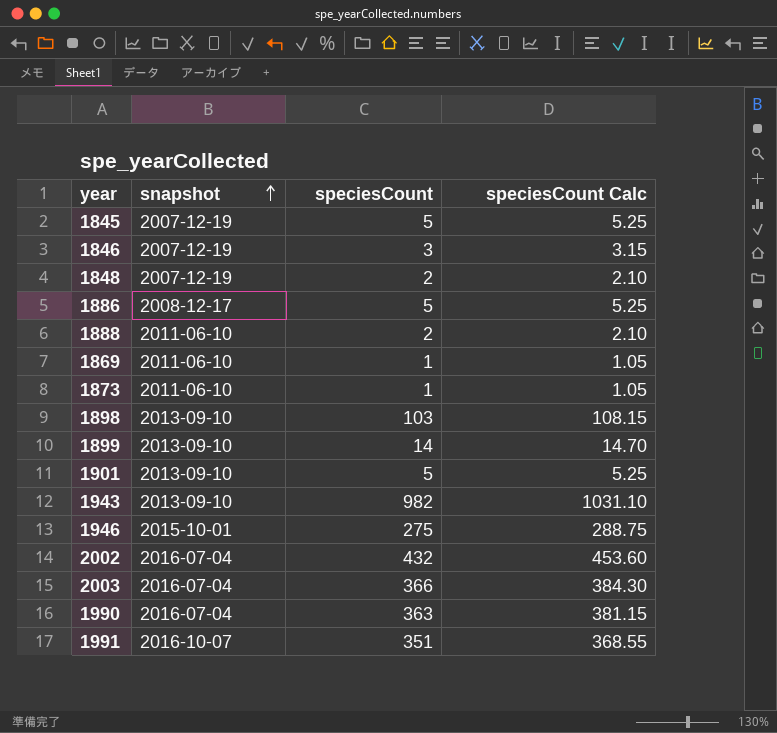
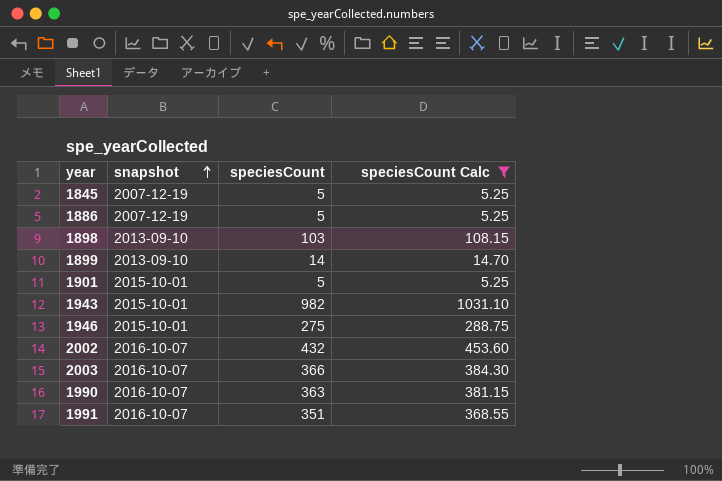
filter: none -> speciesCount Calc >= 5.25
1886 | snapshot: 2008-12-17 -> 2007-12-19
1901 | snapshot: 2013-09-10 -> 2015-10-01
1943 | snapshot: 2013-09-10 -> 2015-10-01
2002 | snapshot: 2016-07-04 -> 2016-10-07
2003 | snapshot: 2016-07-04 -> 2016-10-07
1990 | snapshot: 2016-07-04 -> 2016-10-07

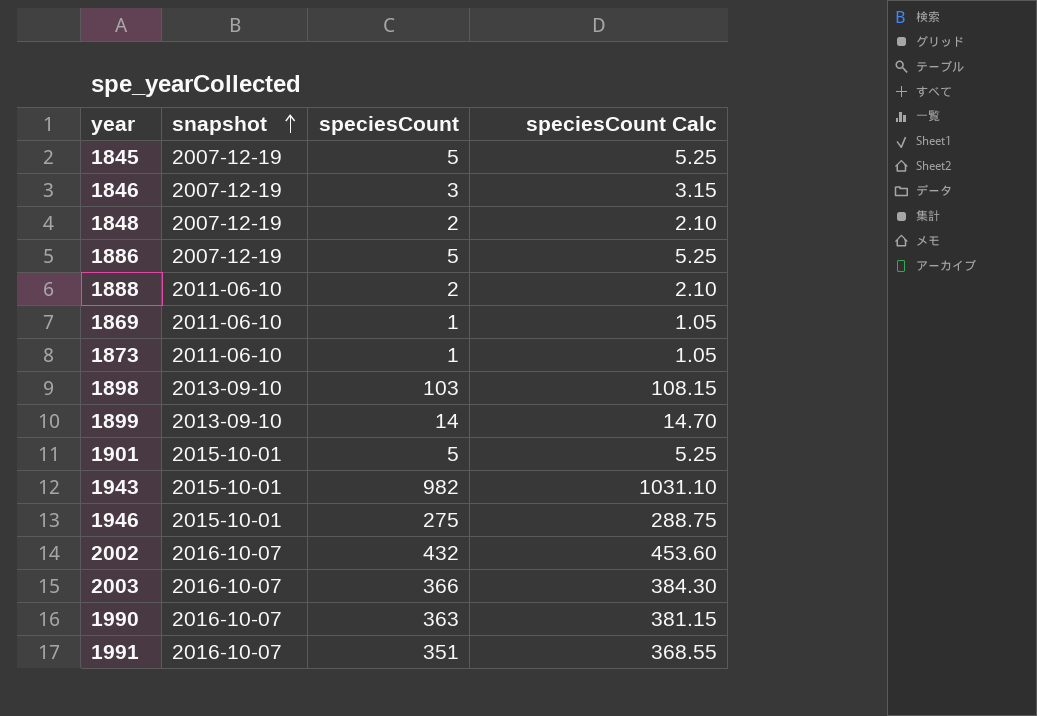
filter: speciesCount Calc >= 5.25 -> none

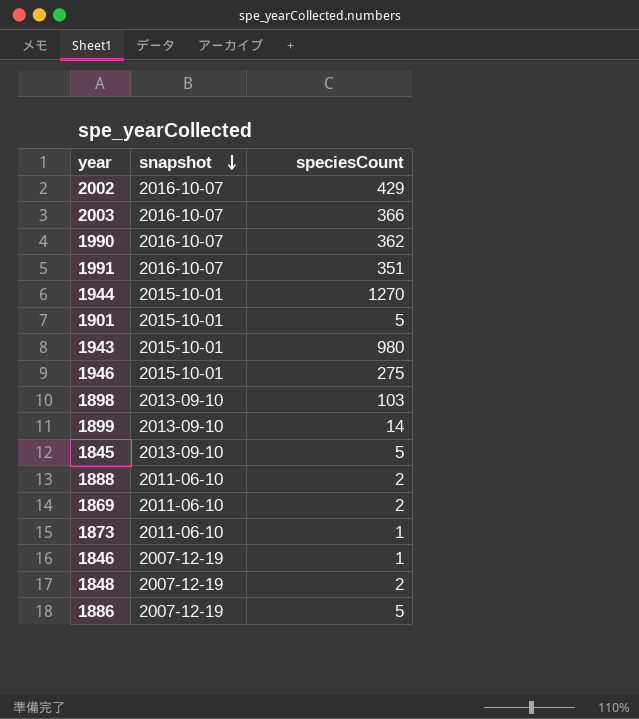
row order: snapshot ascending -> snapshot descending
column speciesCount Calc | formula: [speciesCount] * 1.05 -> none
2002 | speciesCount: 432 -> 429
1990 | speciesCount: 363 -> 362
row 1944: none -> 2015-10-01 | 1270
1943 | speciesCount: 982 -> 980
1845 | snapshot: 2007-12-19 -> 2013-09-10
1869 | speciesCount: 1 -> 2
1846 | speciesCount: 3 -> 1

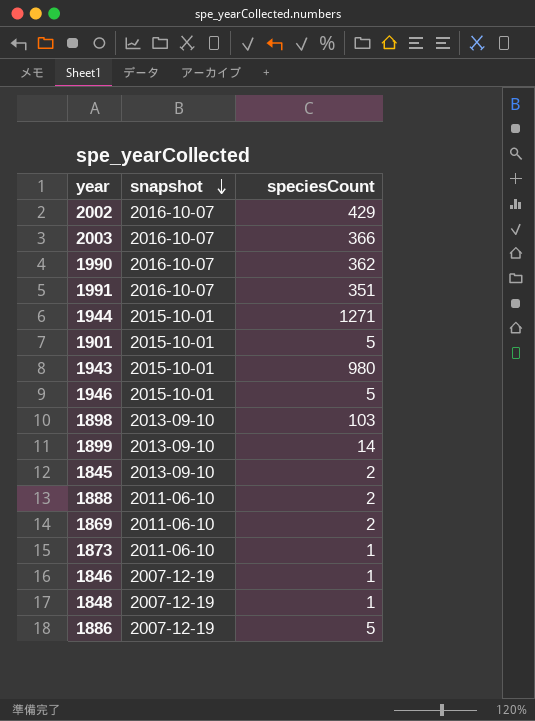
1944 | speciesCount: 1270 -> 1271
1946 | speciesCount: 275 -> 5
1845 | speciesCount: 5 -> 2
1848 | speciesCount: 2 -> 1

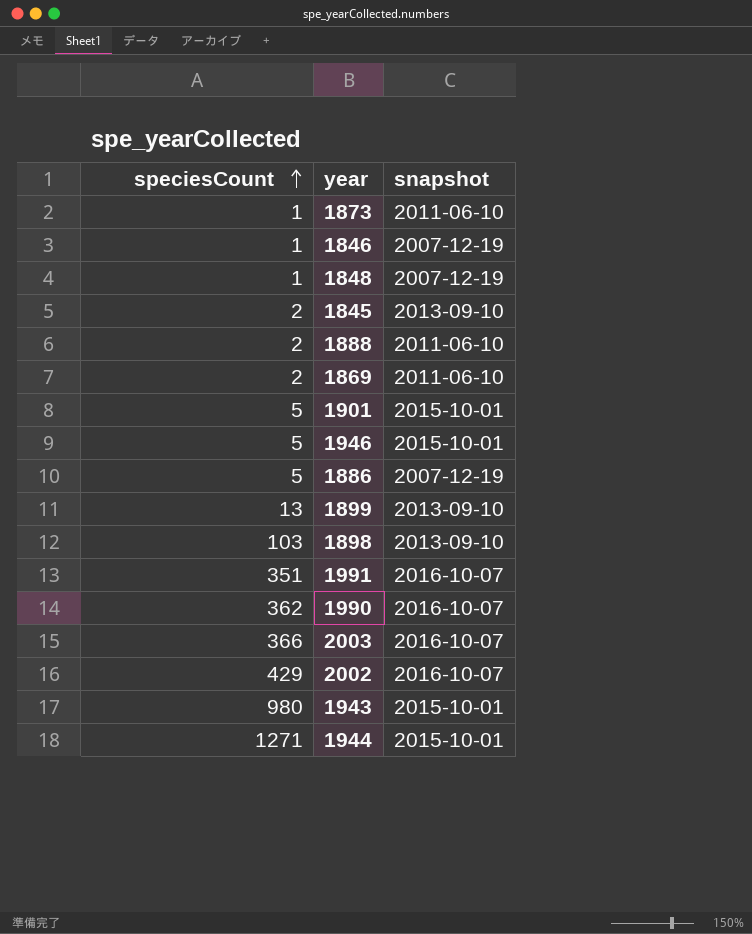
row order: snapshot descending -> speciesCount ascending
column speciesCount | position: 3 -> 1
1899 | speciesCount: 14 -> 13

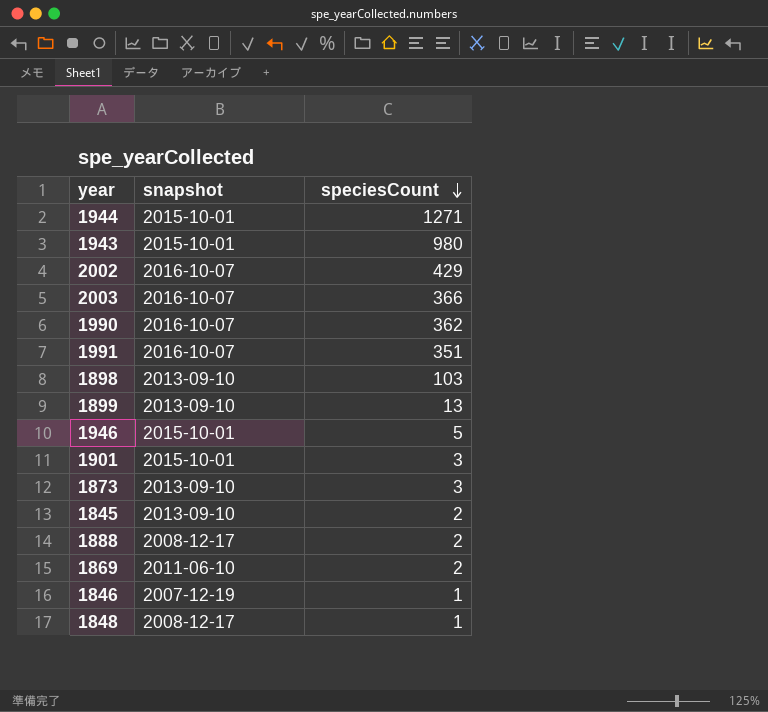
row order: speciesCount ascending -> speciesCount descending
column speciesCount | position: 1 -> 3
row 1886: 5 | 2007-12-19 -> none
1901 | speciesCount: 5 -> 3
1873 | snapshot: 2011-06-10 -> 2013-09-10
1873 | speciesCount: 1 -> 3
1888 | snapshot: 2011-06-10 -> 2008-12-17
1848 | snapshot: 2007-12-19 -> 2008-12-17

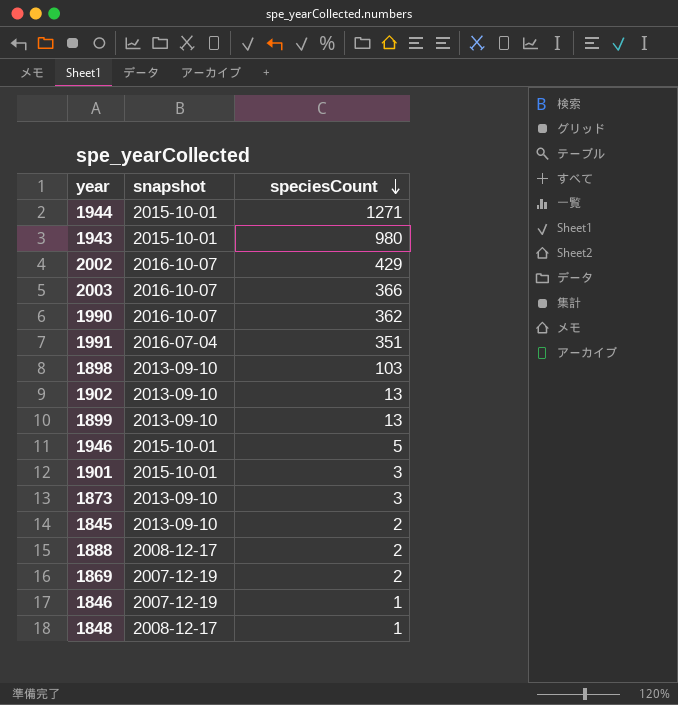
1991 | snapshot: 2016-10-07 -> 2016-07-04
row 1902: none -> 2013-09-10 | 13
1869 | snapshot: 2011-06-10 -> 2007-12-19

